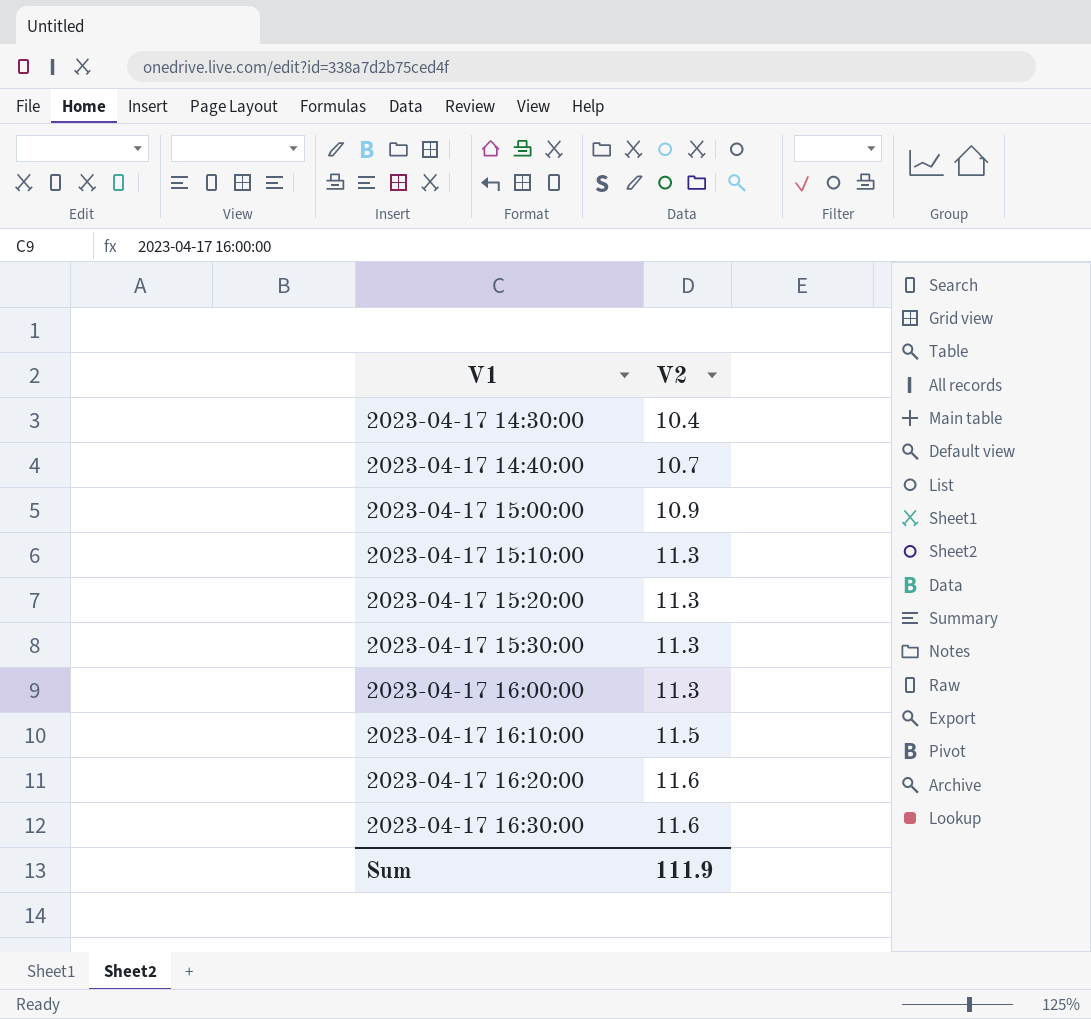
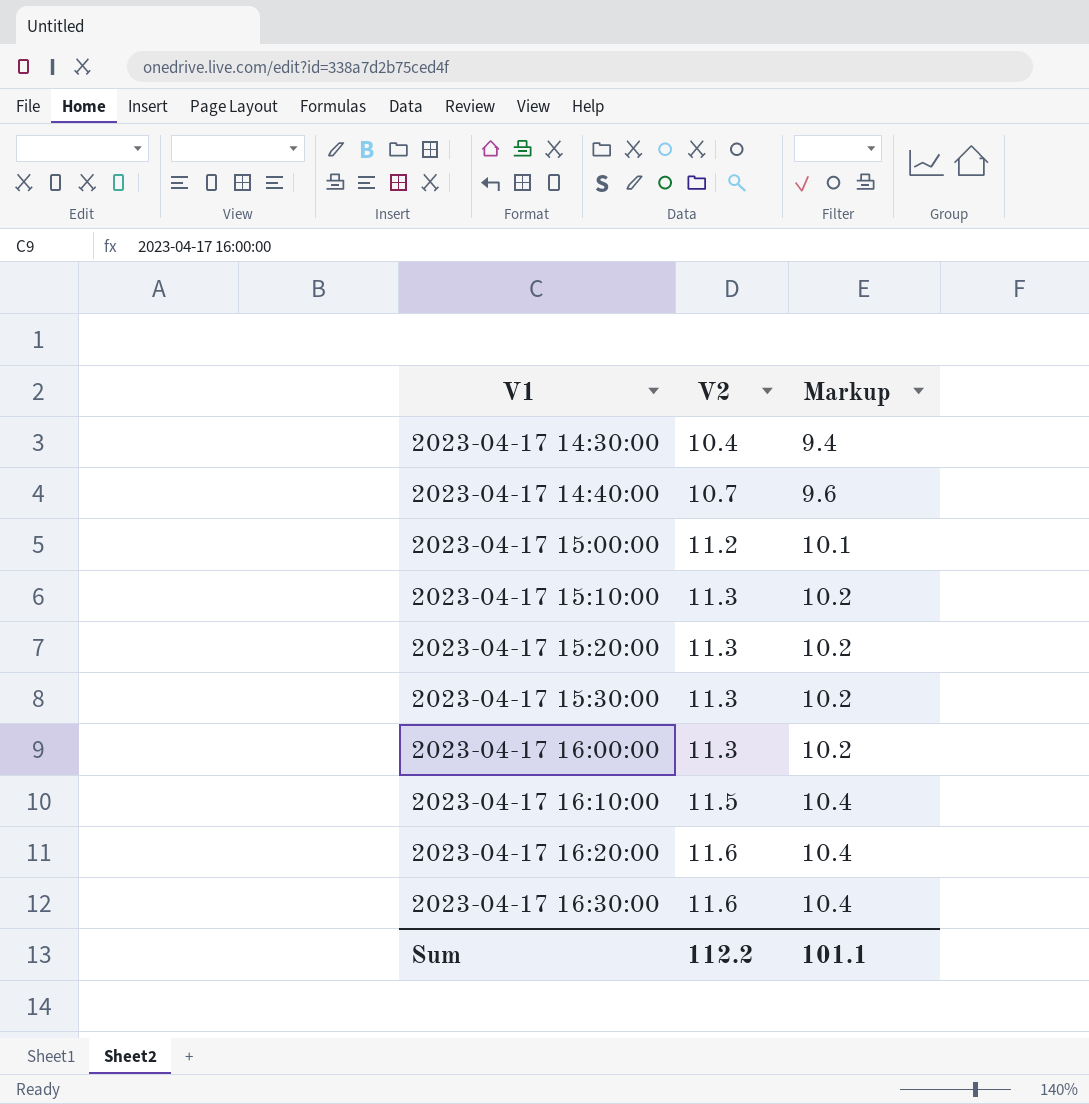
column Markup | formula: none -> [V2] * 0.9
2023-04-17 15:00:00 | V2: 10.9 -> 11.2
Sum | V2: 111.9 -> 112.2

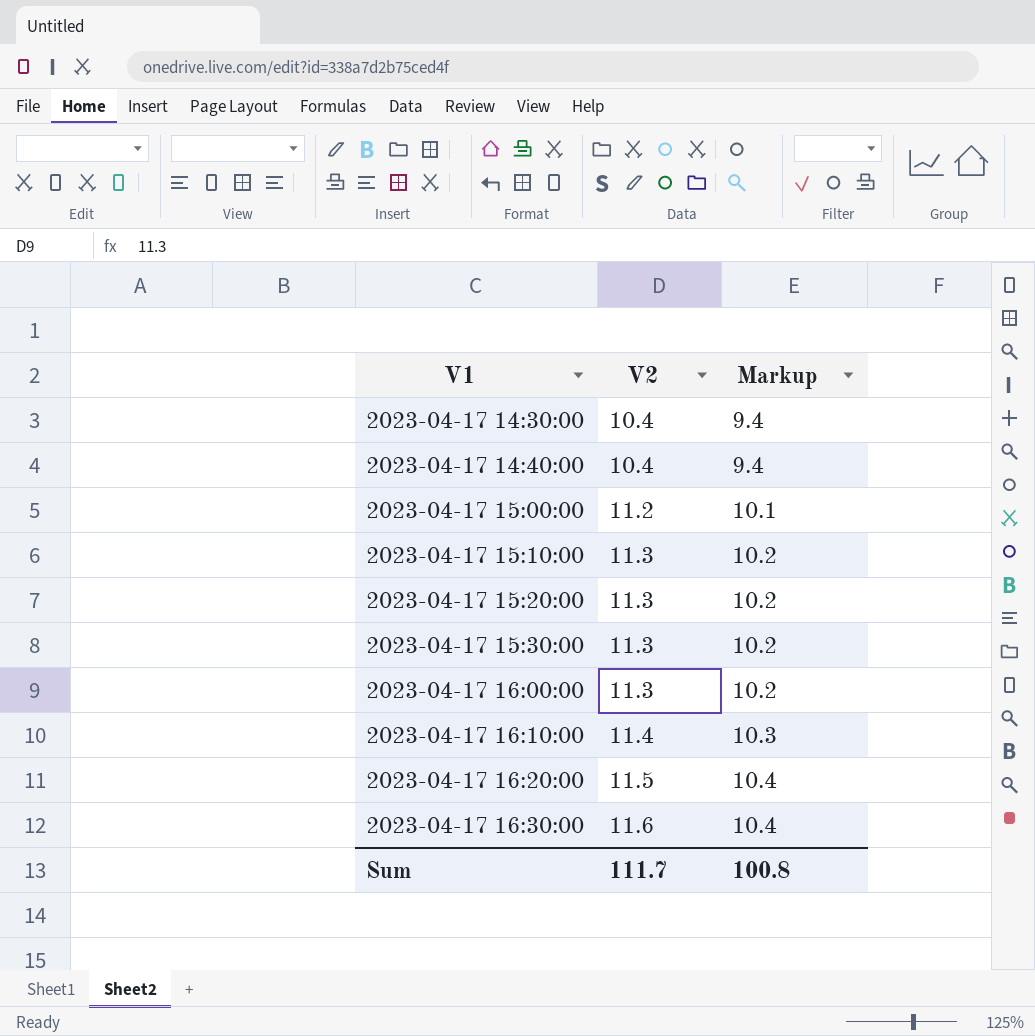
2023-04-17 14:40:00 | V2: 10.7 -> 10.4
2023-04-17 14:40:00 | Markup: 9.6 -> 9.4
2023-04-17 16:10:00 | V2: 11.5 -> 11.4
2023-04-17 16:10:00 | Markup: 10.4 -> 10.3
2023-04-17 16:20:00 | V2: 11.6 -> 11.5
Sum | V2: 112.2 -> 111.7
Sum | Markup: 101.1 -> 100.8

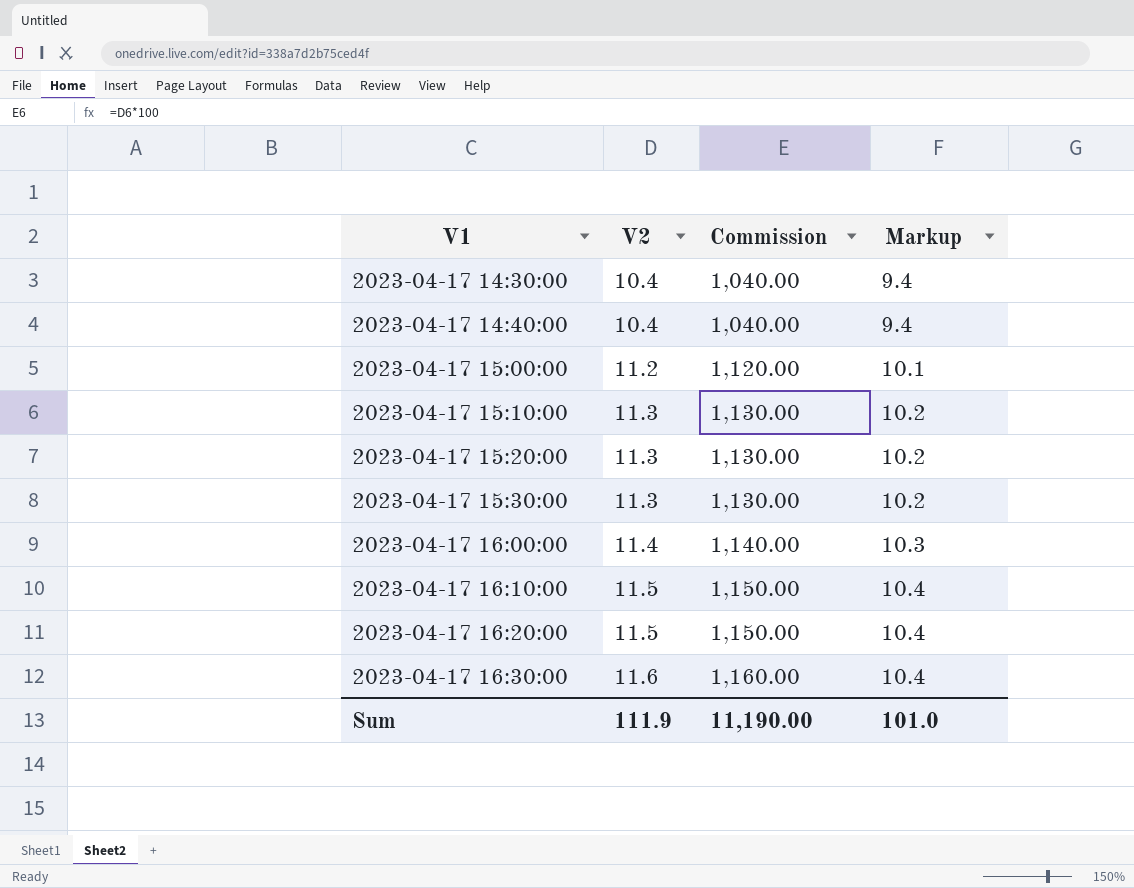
column Commission | formula: none -> [V2] * 100
2023-04-17 16:00:00 | V2: 11.3 -> 11.4
2023-04-17 16:00:00 | Markup: 10.2 -> 10.3
2023-04-17 16:10:00 | V2: 11.4 -> 11.5
2023-04-17 16:10:00 | Markup: 10.3 -> 10.4
Sum | V2: 111.7 -> 111.9
Sum | Markup: 100.8 -> 101.0

